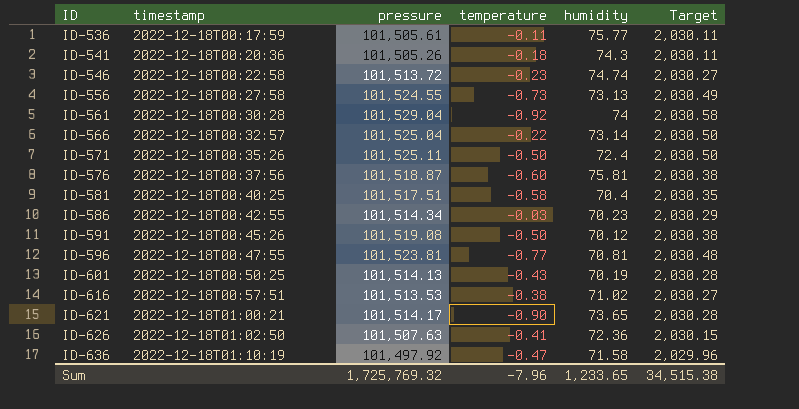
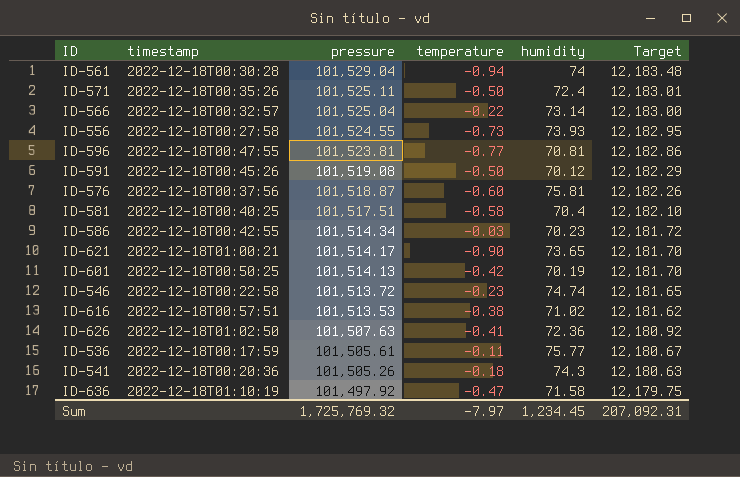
row order: ID ascending -> pressure descending
column Target | formula: [pressure] * 0.02 -> [pressure] * 0.12
ID-561 | temperature: -0.92 -> -0.94
ID-556 | humidity: 73.13 -> 73.93
ID-601 | temperature: -0.43 -> -0.42
Sum | temperature: -7.96 -> -7.97
Sum | humidity: 1,233.65 -> 1,234.45
Sum | Target: 34,515.38 -> 207,092.31

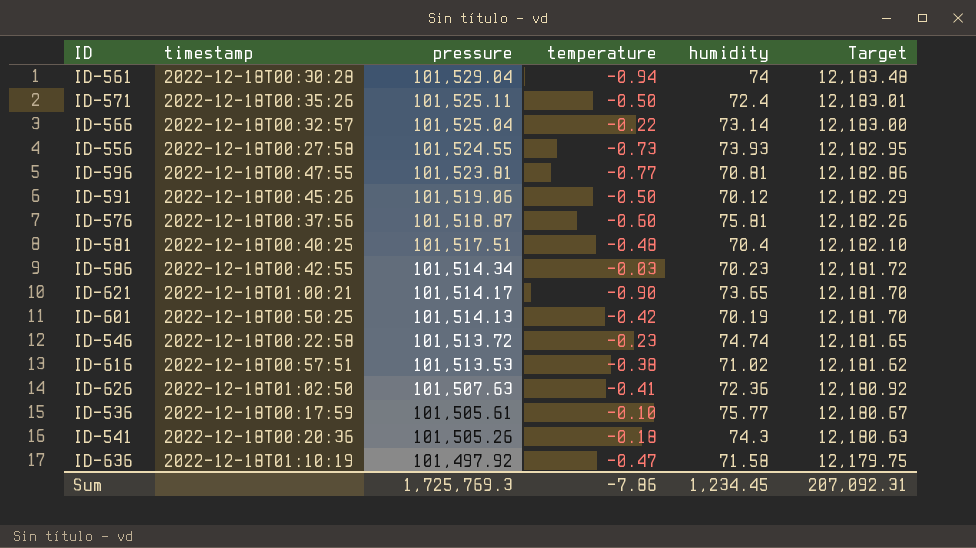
ID-591 | pressure: 101,519.08 -> 101,519.06
ID-581 | temperature: -0.58 -> -0.48
ID-536 | temperature: -0.11 -> -0.10
Sum | pressure: 1,725,769.32 -> 1,725,769.3
Sum | temperature: -7.97 -> -7.86

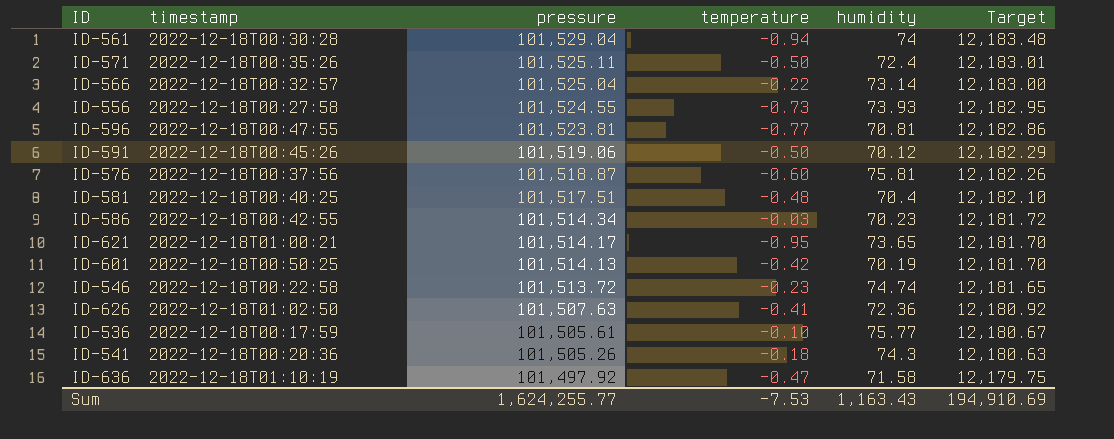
row ID-616: 2022-12-18T00:57:51 | 101,513.53 | -0.38 | 71.02 | 12,181.62 -> none
ID-621 | temperature: -0.90 -> -0.95
Sum | pressure: 1,725,769.3 -> 1,624,255.77
Sum | temperature: -7.86 -> -7.53
Sum | humidity: 1,234.45 -> 1,163.43
Sum | Target: 207,092.31 -> 194,910.69

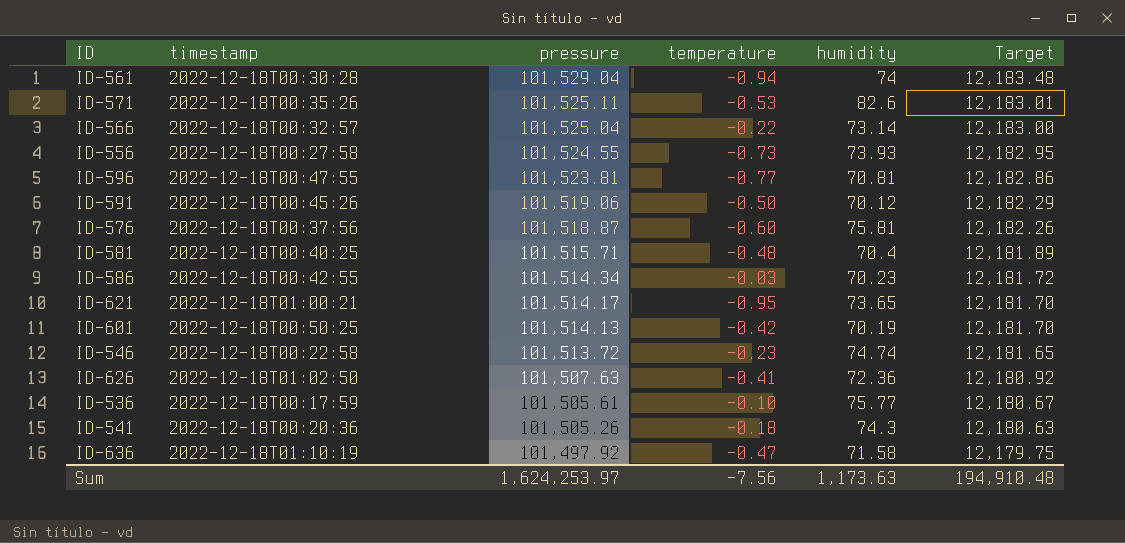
ID-571 | temperature: -0.50 -> -0.53
ID-571 | humidity: 72.4 -> 82.6
ID-581 | pressure: 101,517.51 -> 101,515.71
ID-581 | Target: 12,182.10 -> 12,181.89
Sum | pressure: 1,624,255.77 -> 1,624,253.97
Sum | temperature: -7.53 -> -7.56
Sum | humidity: 1,163.43 -> 1,173.63
Sum | Target: 194,910.69 -> 194,910.48

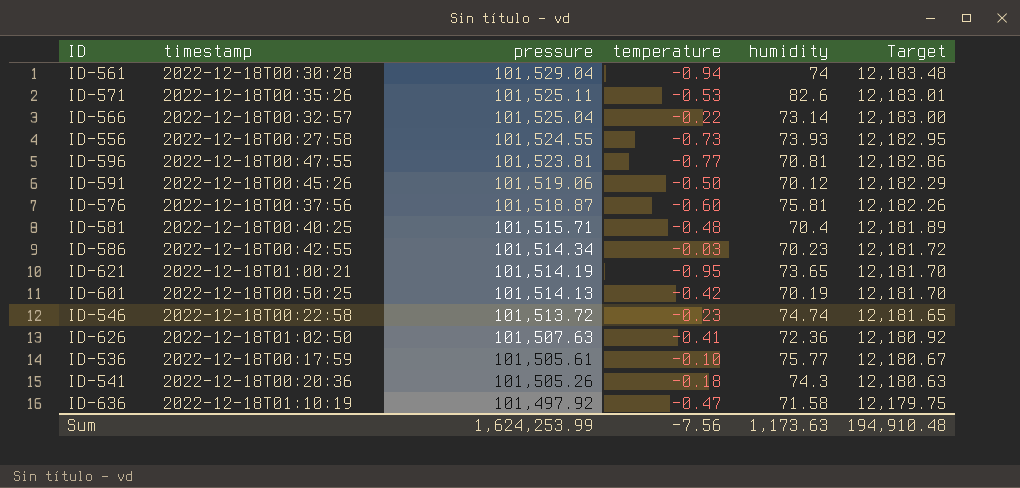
ID-621 | pressure: 101,514.17 -> 101,514.19
Sum | pressure: 1,624,253.97 -> 1,624,253.99

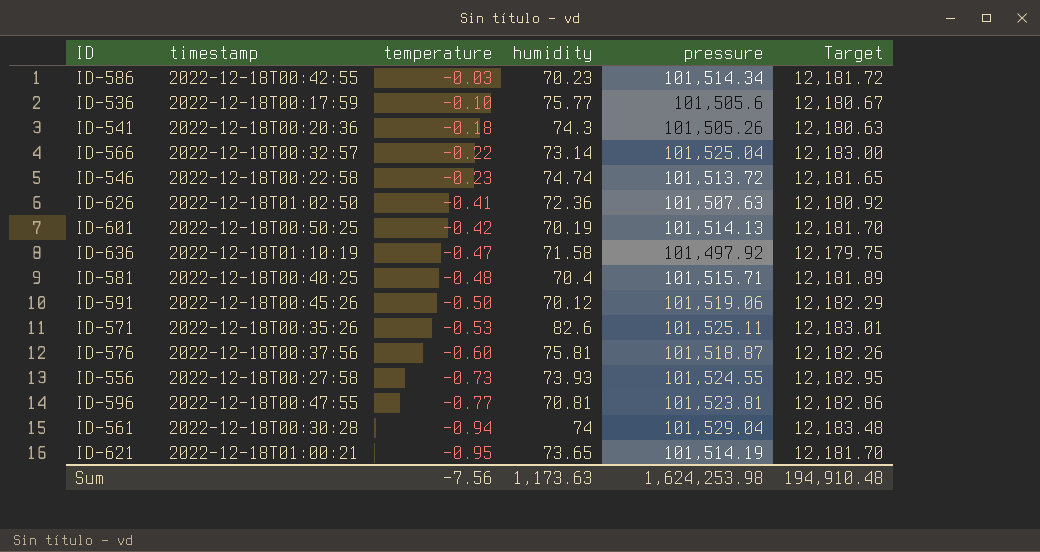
row order: pressure descending -> temperature descending
column pressure | position: 3 -> 5
ID-536 | pressure: 101,505.61 -> 101,505.6
Sum | pressure: 1,624,253.99 -> 1,624,253.98

